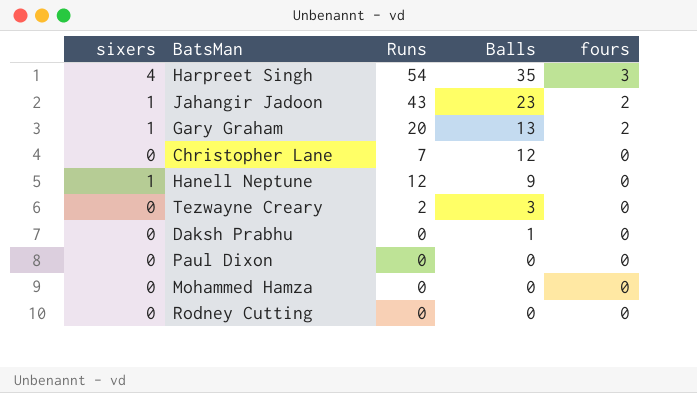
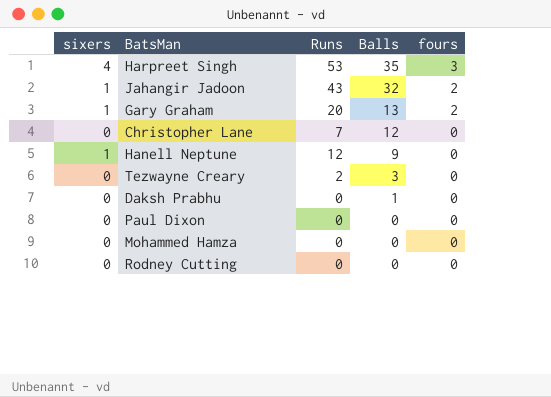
Harpreet Singh | Runs: 54 -> 53
Jahangir Jadoon | Balls: 23 -> 32

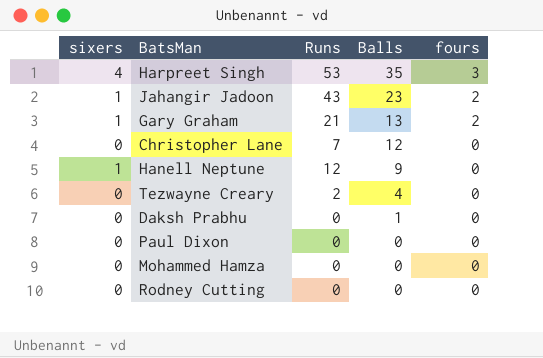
Jahangir Jadoon | Balls: 32 -> 23
Gary Graham | Runs: 20 -> 21
Tezwayne Creary | Balls: 3 -> 4

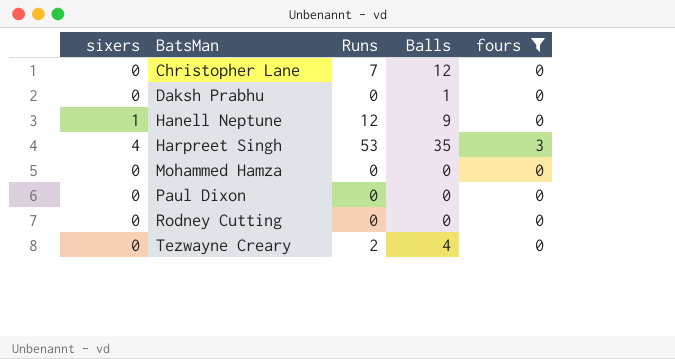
filter: none -> fours != 2
row order: Balls descending -> BatsMan ascending

